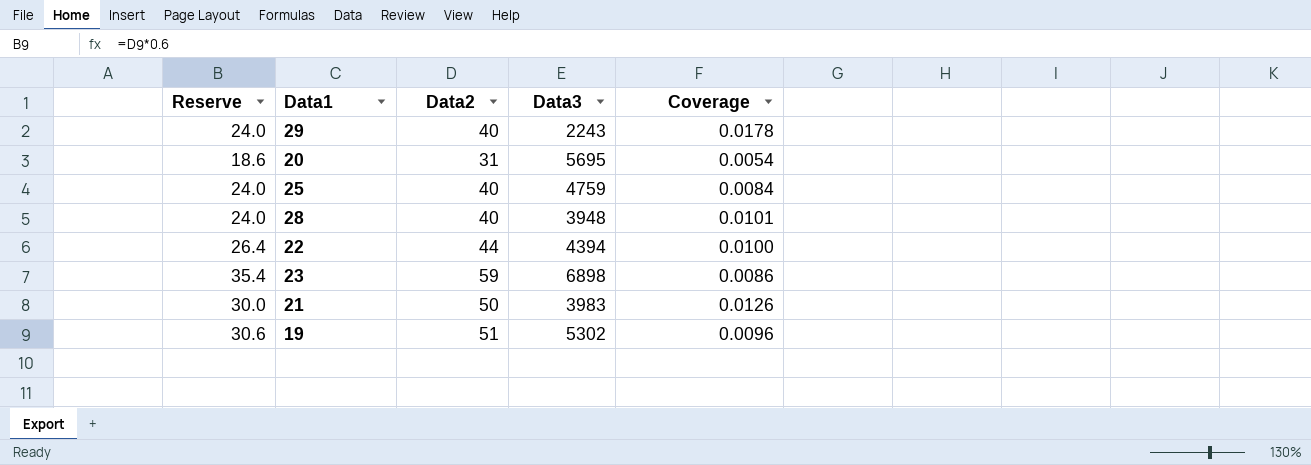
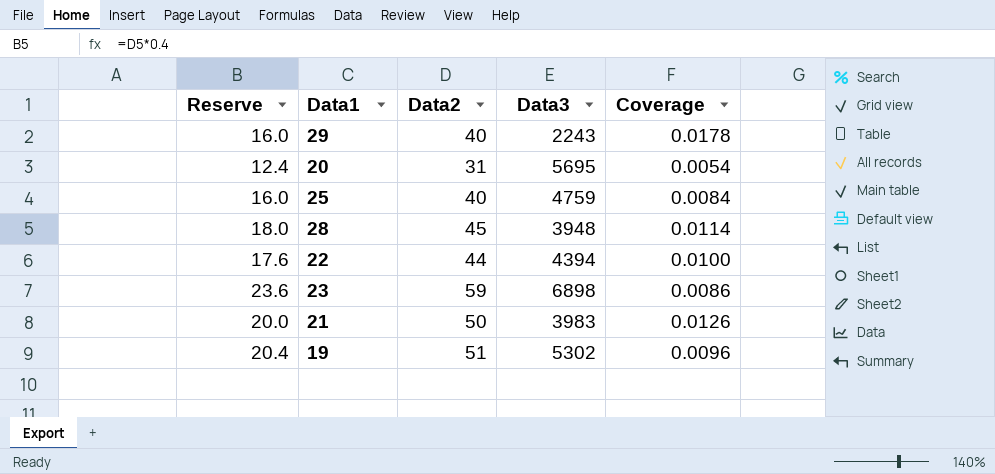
column Reserve | formula: [Data2] * 0.6 -> [Data2] * 0.4
28 | Data2: 40 -> 45
28 | Coverage: 0.0101 -> 0.0114

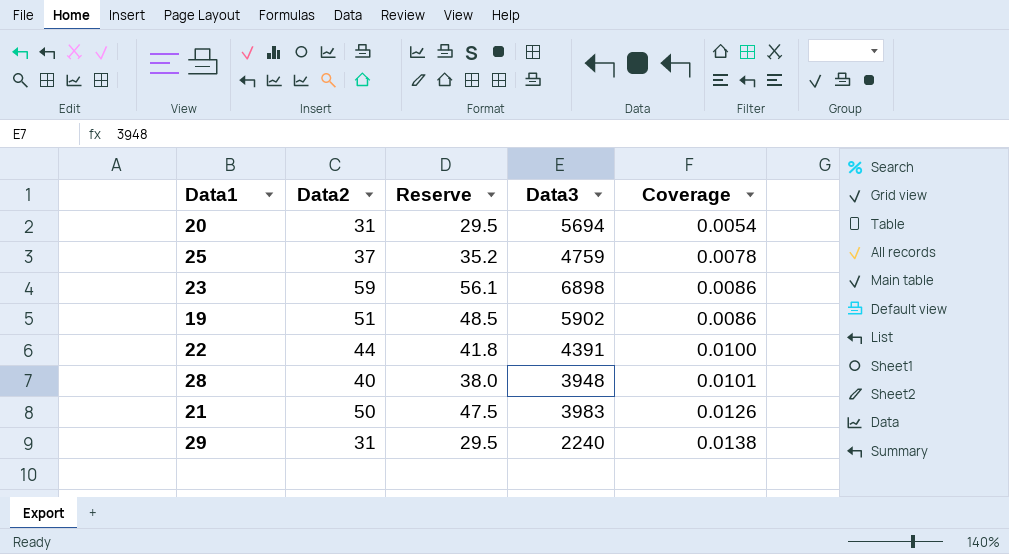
row order: none -> Coverage ascending
column Reserve | formula: [Data2] * 0.4 -> [Data2] * 0.95
column Reserve | position: 1 -> 3
20 | Data3: 5695 -> 5694
25 | Data2: 40 -> 37
25 | Coverage: 0.0084 -> 0.0078
19 | Data3: 5302 -> 5902
19 | Coverage: 0.0096 -> 0.0086
22 | Data3: 4394 -> 4391
28 | Data2: 45 -> 40
28 | Coverage: 0.0114 -> 0.0101
29 | Data2: 40 -> 31
29 | Data3: 2243 -> 2240
29 | Coverage: 0.0178 -> 0.0138

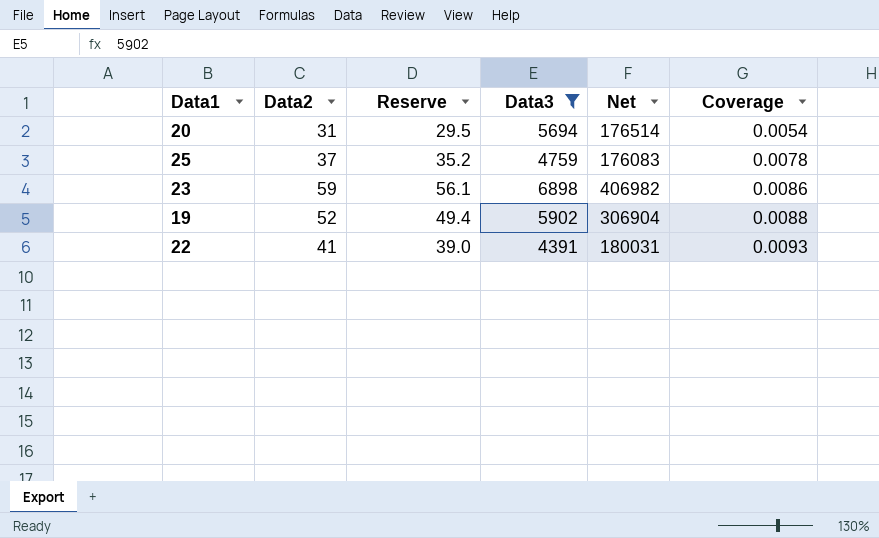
filter: none -> Data3 >= 4391
column Net | formula: none -> [Data2] * [Data3]
19 | Data2: 51 -> 52
19 | Reserve: 48.5 -> 49.4
19 | Coverage: 0.0086 -> 0.0088
22 | Data2: 44 -> 41
22 | Reserve: 41.8 -> 39.0
22 | Coverage: 0.0100 -> 0.0093

